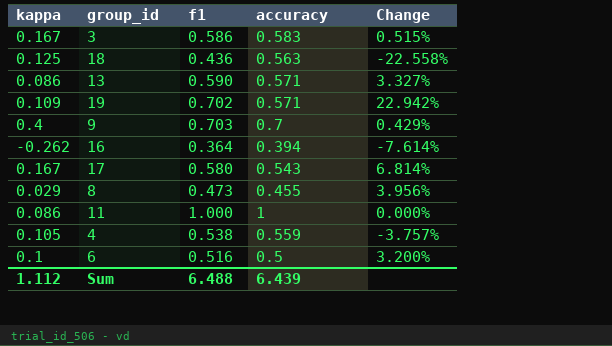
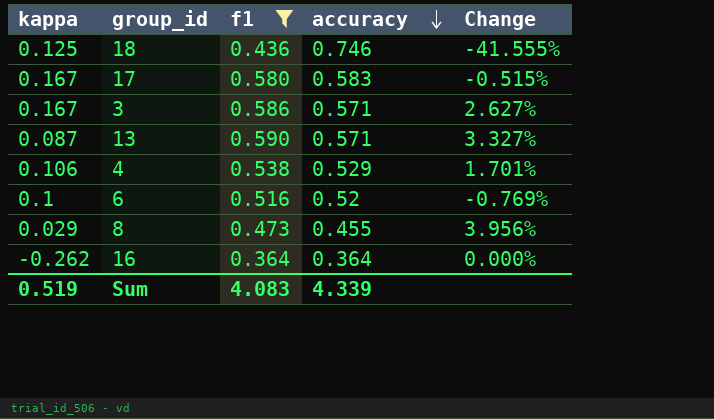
filter: none -> f1 <= 0.590
row order: none -> accuracy descending
18 | accuracy: 0.563 -> 0.746
18 | Change: -22.558% -> -41.555%
17 | accuracy: 0.543 -> 0.583
17 | Change: 6.814% -> -0.515%
3 | accuracy: 0.583 -> 0.571
3 | Change: 0.515% -> 2.627%
13 | kappa: 0.086 -> 0.087
4 | kappa: 0.105 -> 0.106
4 | accuracy: 0.559 -> 0.529
4 | Change: -3.757% -> 1.701%
6 | accuracy: 0.5 -> 0.52
6 | Change: 3.200% -> -0.769%
16 | accuracy: 0.394 -> 0.364
16 | Change: -7.614% -> 0.000%
Sum | kappa: 1.112 -> 0.519
Sum | f1: 6.488 -> 4.083
Sum | accuracy: 6.439 -> 4.339

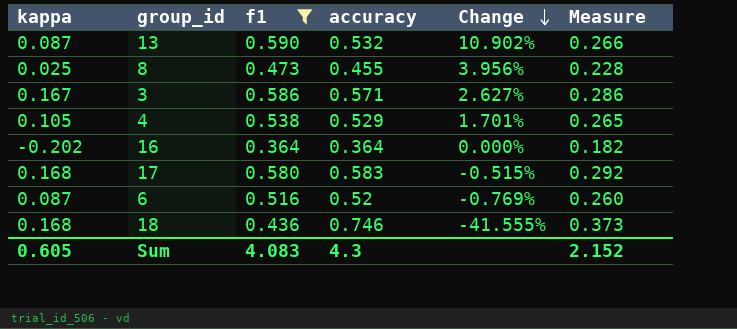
row order: accuracy descending -> Change descending
column Measure | formula: none -> [accuracy] * 0.5
13 | accuracy: 0.571 -> 0.532
13 | Change: 3.327% -> 10.902%
8 | kappa: 0.029 -> 0.025
4 | kappa: 0.106 -> 0.105
16 | kappa: -0.262 -> -0.202
17 | kappa: 0.167 -> 0.168
6 | kappa: 0.1 -> 0.087
18 | kappa: 0.125 -> 0.168
Sum | kappa: 0.519 -> 0.605
Sum | accuracy: 4.339 -> 4.3

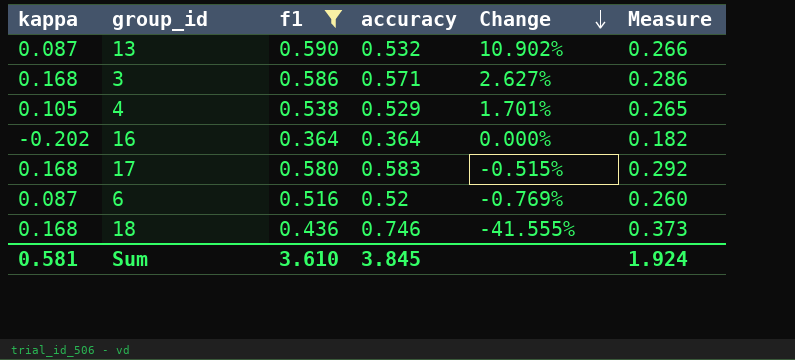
row 8: 0.025 | 0.473 | 0.455 | 3.956% | 0.228 -> none
3 | kappa: 0.167 -> 0.168
Sum | kappa: 0.605 -> 0.581
Sum | f1: 4.083 -> 3.610
Sum | accuracy: 4.3 -> 3.845
Sum | Measure: 2.152 -> 1.924

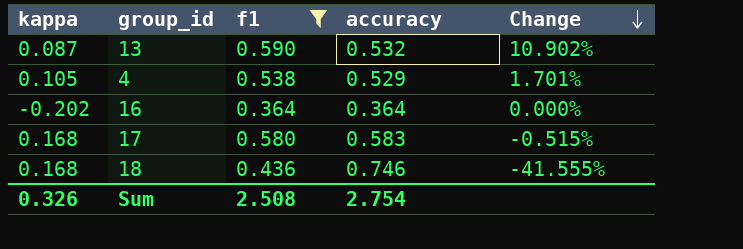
column Measure | formula: [accuracy] * 0.5 -> none
row 3: 0.168 | 0.586 | 0.571 | 2.627% | 0.286 -> none
row 6: 0.087 | 0.516 | 0.52 | -0.769% | 0.260 -> none
Sum | kappa: 0.581 -> 0.326
Sum | f1: 3.610 -> 2.508
Sum | accuracy: 3.845 -> 2.754

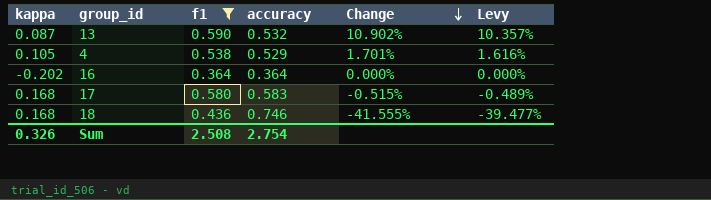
column Levy | formula: none -> [Change] * 0.95

